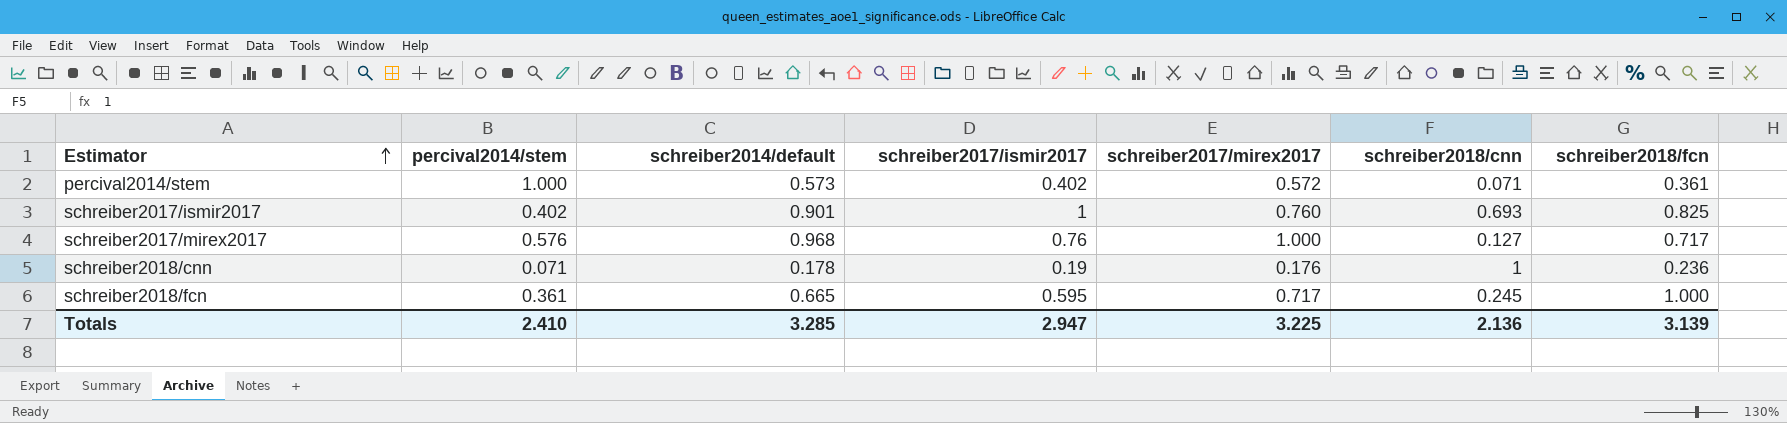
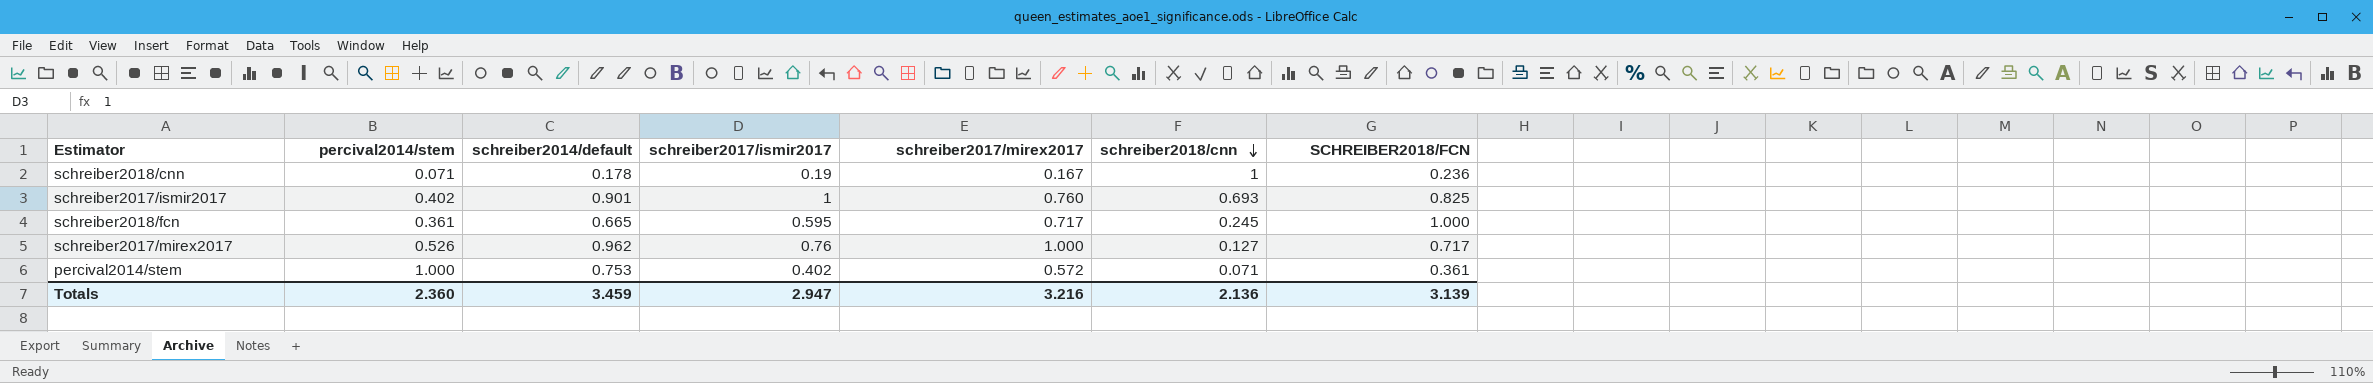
row order: Estimator ascending -> schreiber2018/cnn descending
column name: schreiber2018/fcn -> SCHREIBER2018/FCN
schreiber2018/cnn | schreiber2017/mirex2017: 0.176 -> 0.167
schreiber2017/mirex2017 | percival2014/stem: 0.576 -> 0.526
schreiber2017/mirex2017 | schreiber2014/default: 0.968 -> 0.962
percival2014/stem | schreiber2014/default: 0.573 -> 0.753
Totals | percival2014/stem: 2.410 -> 2.360
Totals | schreiber2014/default: 3.285 -> 3.459
Totals | schreiber2017/mirex2017: 3.225 -> 3.216

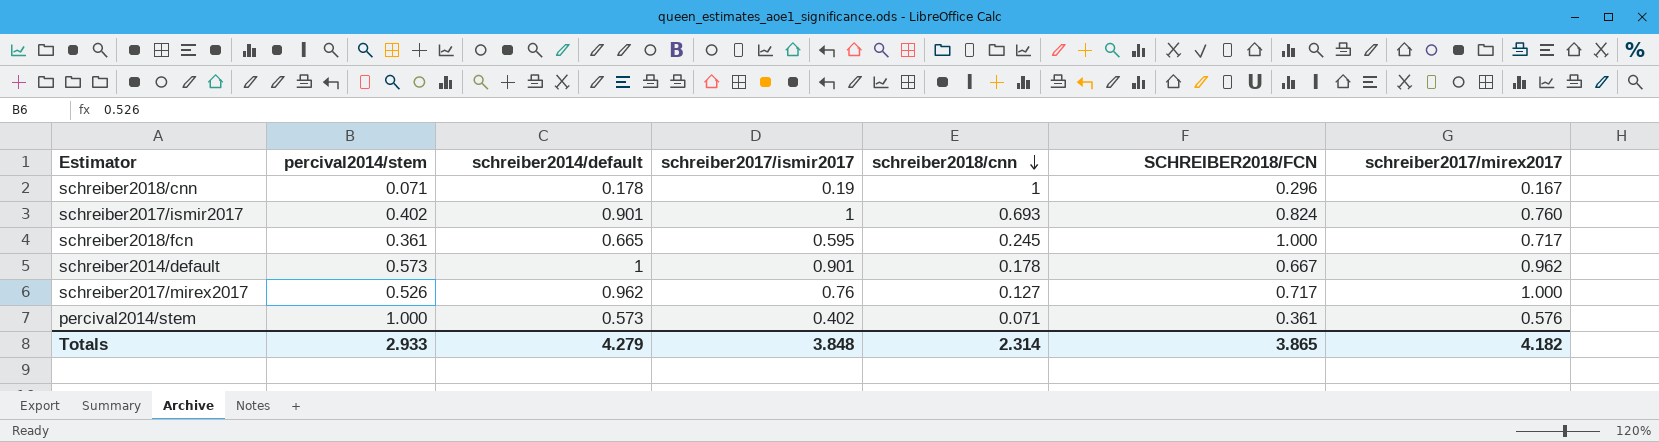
column schreiber2017/mirex2017 | position: 5 -> 7
schreiber2018/cnn | SCHREIBER2018/FCN: 0.236 -> 0.296
schreiber2017/ismir2017 | SCHREIBER2018/FCN: 0.825 -> 0.824
row schreiber2014/default: none -> 0.573 | 1 | 0.901 | 0.178 | 0.667 | 0.962
percival2014/stem | schreiber2014/default: 0.753 -> 0.573
percival2014/stem | schreiber2017/mirex2017: 0.572 -> 0.576
Totals | percival2014/stem: 2.360 -> 2.933
Totals | schreiber2014/default: 3.459 -> 4.279
Totals | schreiber2017/ismir2017: 2.947 -> 3.848
Totals | schreiber2018/cnn: 2.136 -> 2.314
Totals | SCHREIBER2018/FCN: 3.139 -> 3.865
Totals | schreiber2017/mirex2017: 3.216 -> 4.182

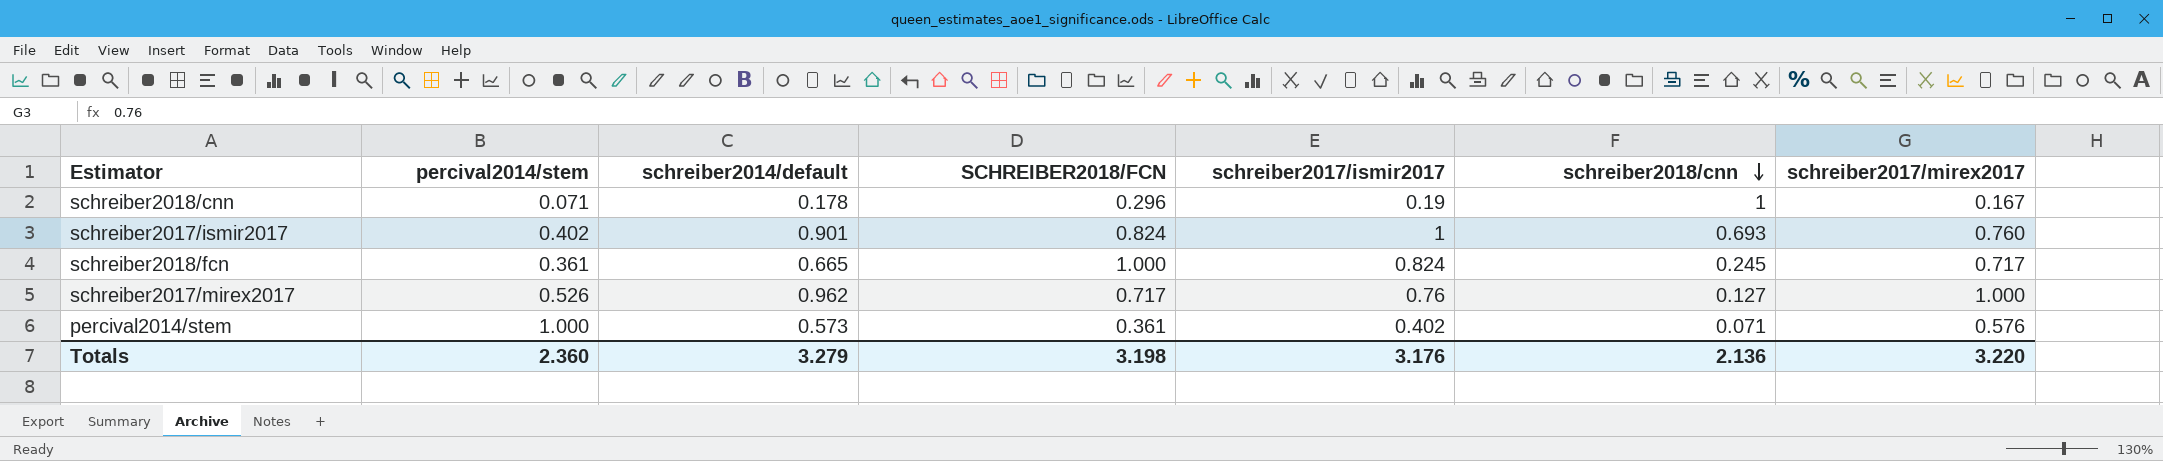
column SCHREIBER2018/FCN | position: 6 -> 4
row schreiber2014/default: 0.573 | 1 | 0.901 | 0.178 | 0.667 | 0.962 -> none
schreiber2018/fcn | schreiber2017/ismir2017: 0.595 -> 0.824
Totals | percival2014/stem: 2.933 -> 2.360
Totals | schreiber2014/default: 4.279 -> 3.279
Totals | SCHREIBER2018/FCN: 3.865 -> 3.198
Totals | schreiber2017/ismir2017: 3.848 -> 3.176
Totals | schreiber2018/cnn: 2.314 -> 2.136
Totals | schreiber2017/mirex2017: 4.182 -> 3.220

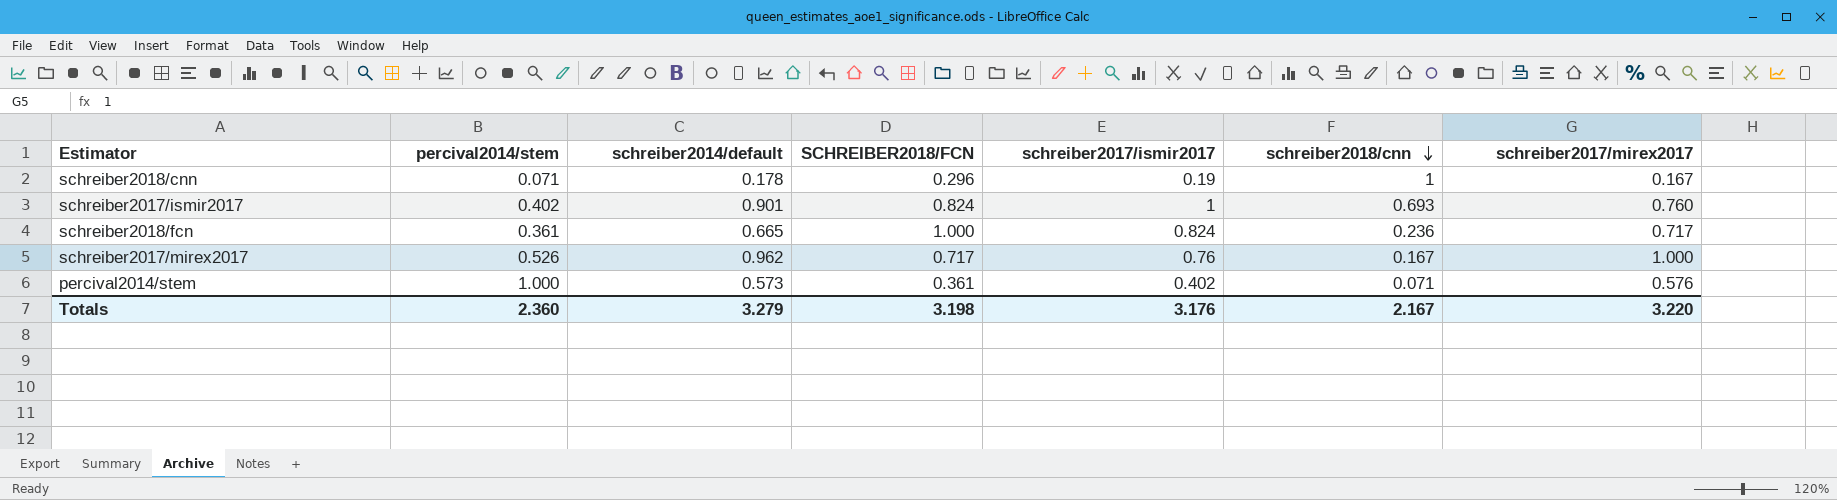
schreiber2018/fcn | schreiber2018/cnn: 0.245 -> 0.236
schreiber2017/mirex2017 | schreiber2018/cnn: 0.127 -> 0.167
Totals | schreiber2018/cnn: 2.136 -> 2.167

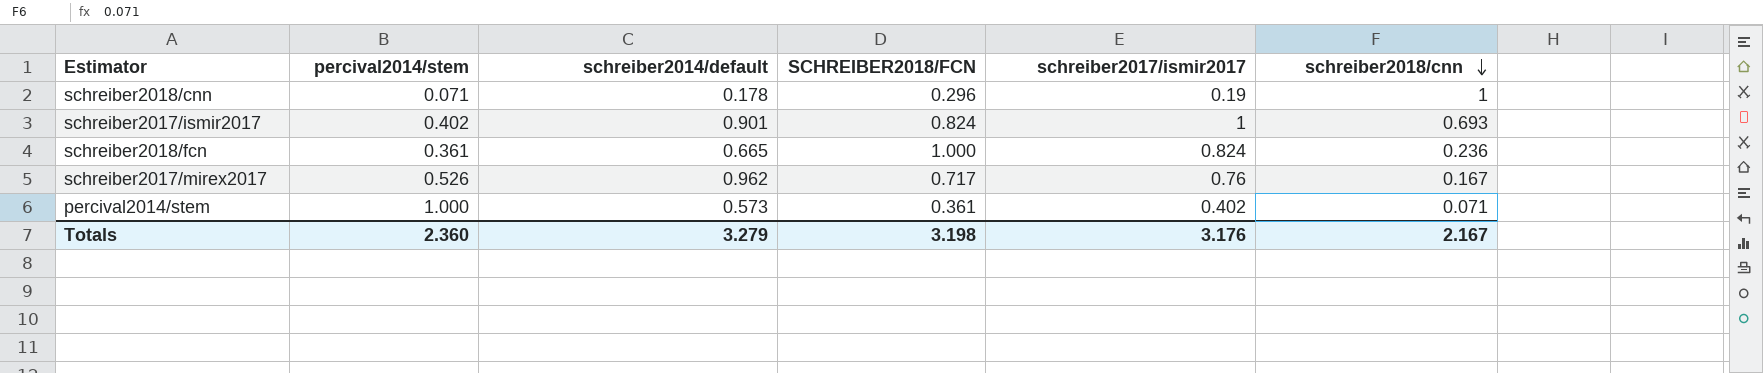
column schreiber2017/mirex2017 | position: 7 -> none

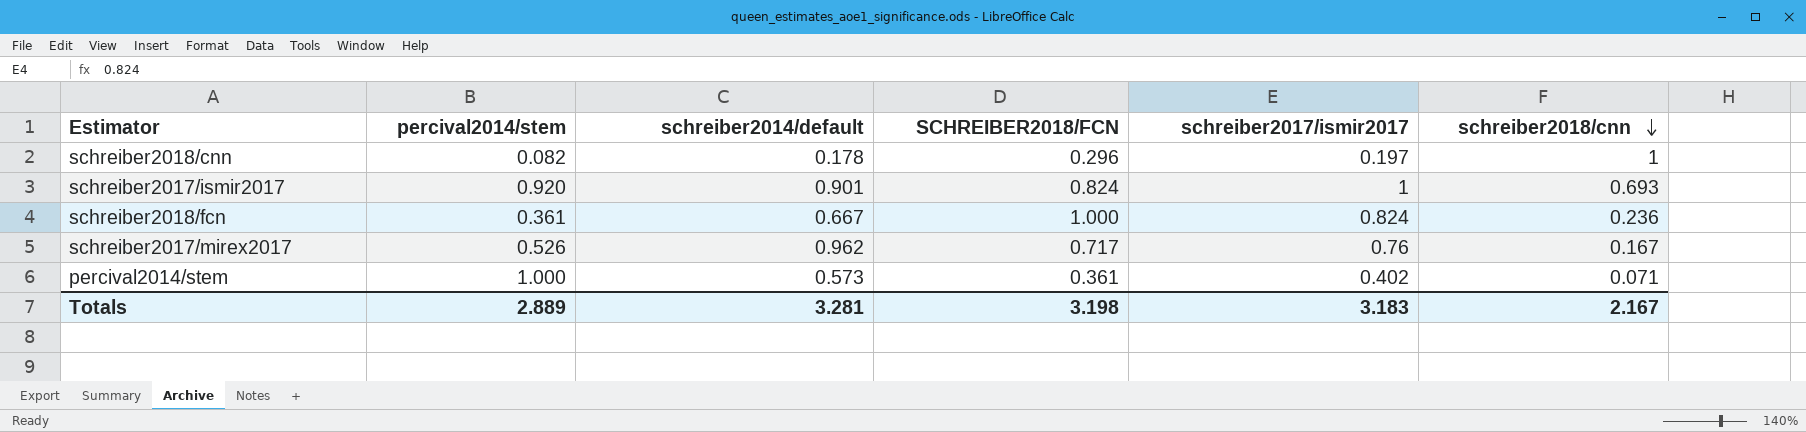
schreiber2018/cnn | percival2014/stem: 0.071 -> 0.082
schreiber2018/cnn | schreiber2017/ismir2017: 0.19 -> 0.197
schreiber2017/ismir2017 | percival2014/stem: 0.402 -> 0.920
schreiber2018/fcn | schreiber2014/default: 0.665 -> 0.667
Totals | percival2014/stem: 2.360 -> 2.889
Totals | schreiber2014/default: 3.279 -> 3.281
Totals | schreiber2017/ismir2017: 3.176 -> 3.183

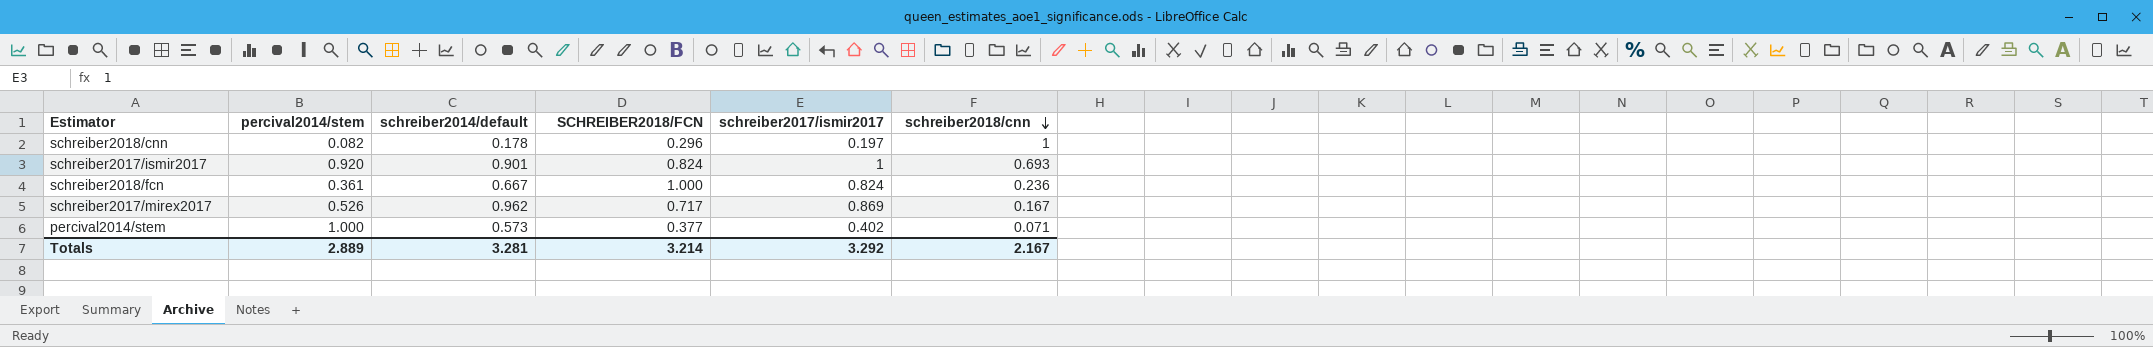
schreiber2017/mirex2017 | schreiber2017/ismir2017: 0.76 -> 0.869
percival2014/stem | SCHREIBER2018/FCN: 0.361 -> 0.377
Totals | SCHREIBER2018/FCN: 3.198 -> 3.214
Totals | schreiber2017/ismir2017: 3.183 -> 3.292

